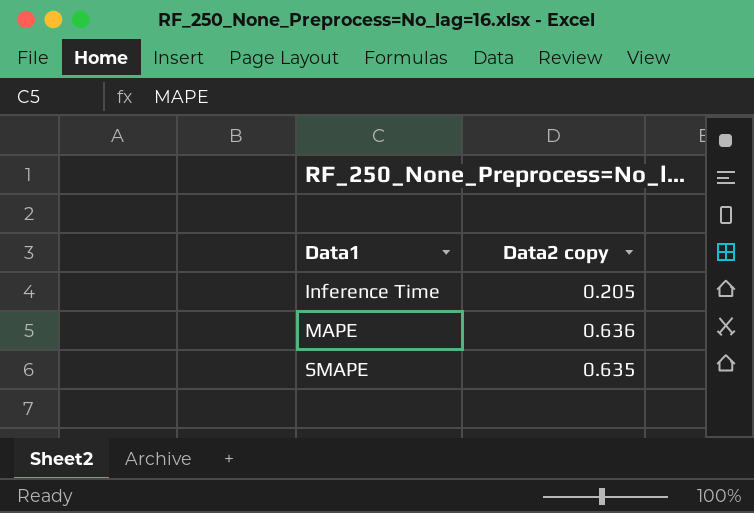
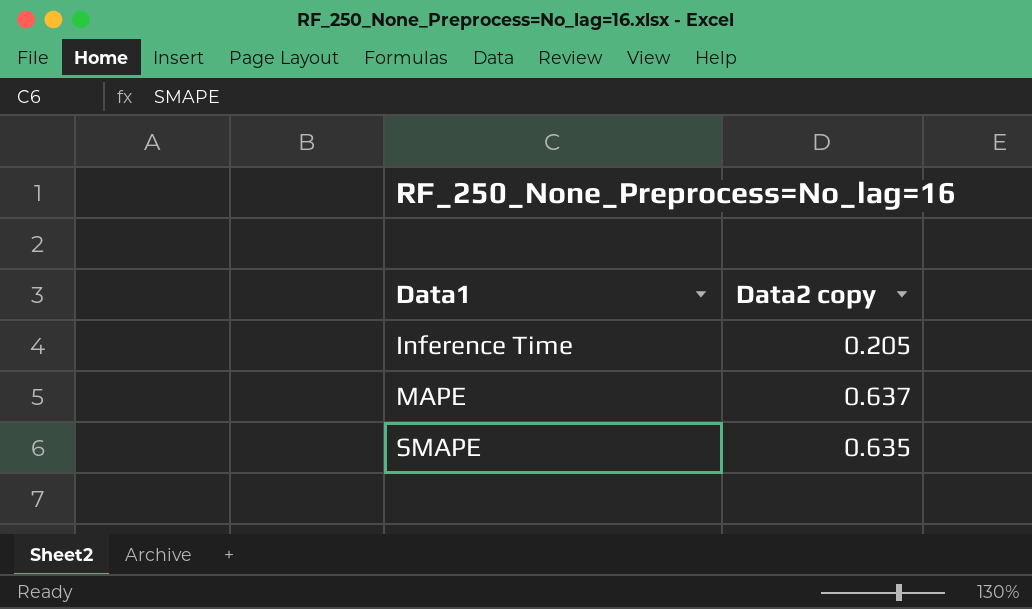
MAPE | Data2 copy: 0.636 -> 0.637

